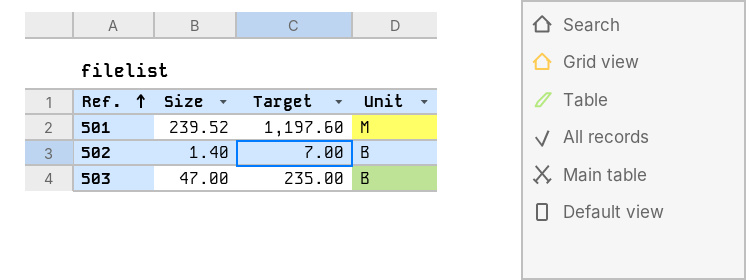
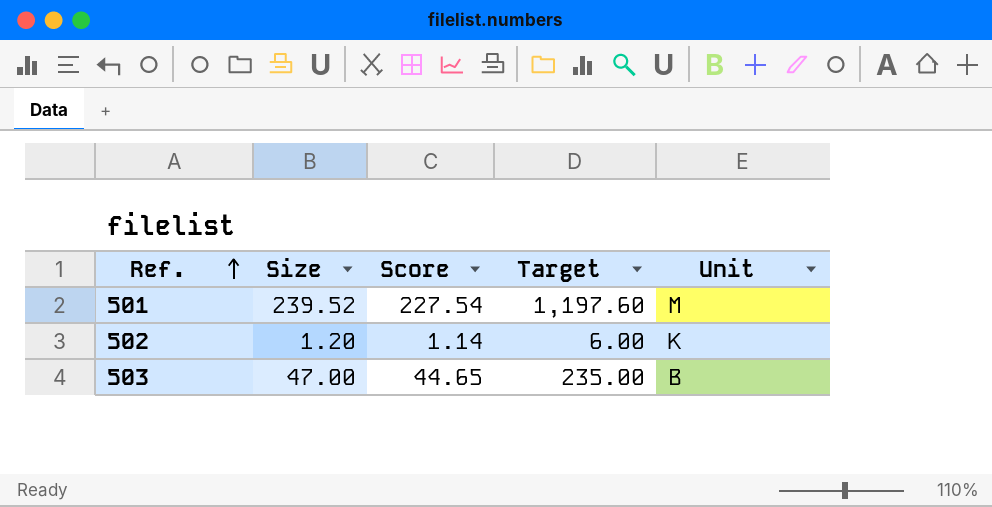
column Score | formula: none -> [Size] * 0.95
502 | Size: 1.40 -> 1.20
502 | Target: 7.00 -> 6.00
502 | Unit: B -> K

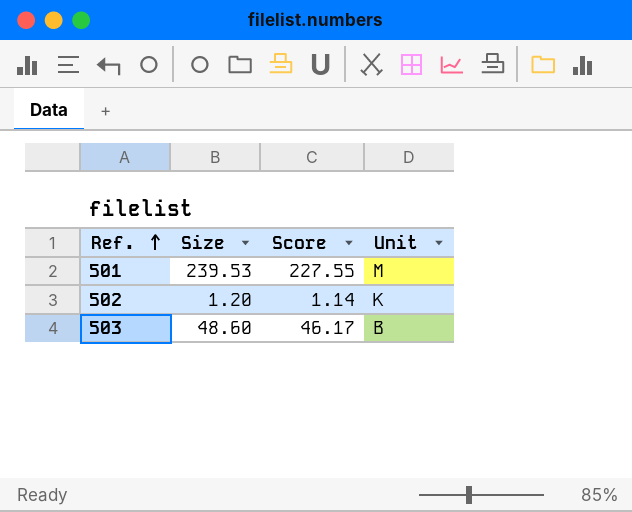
column Target | formula: [Size] * 5 -> none
501 | Size: 239.52 -> 239.53
501 | Score: 227.54 -> 227.55
503 | Size: 47.00 -> 48.60
503 | Score: 44.65 -> 46.17

